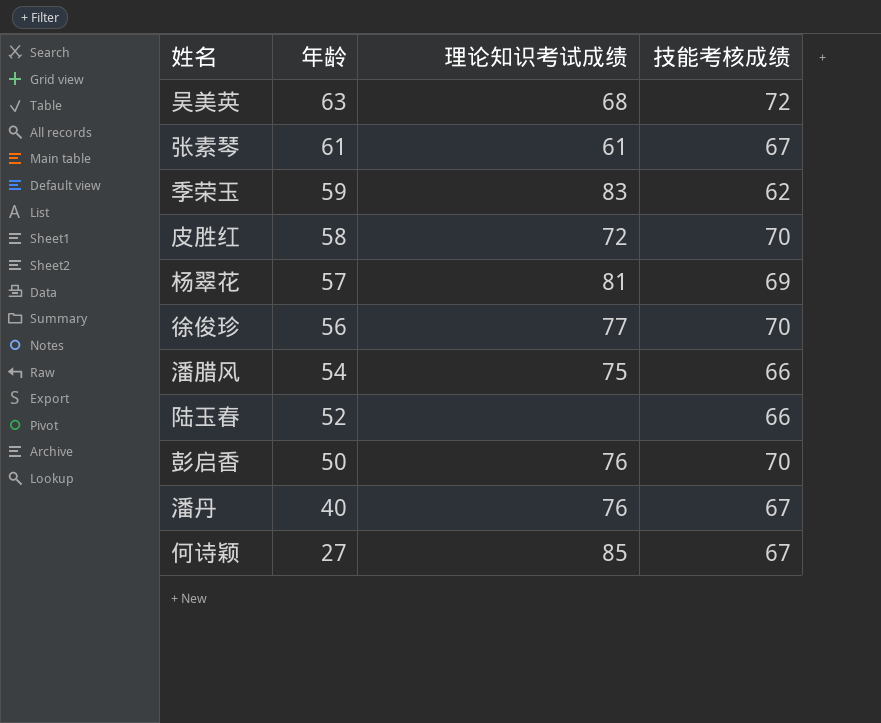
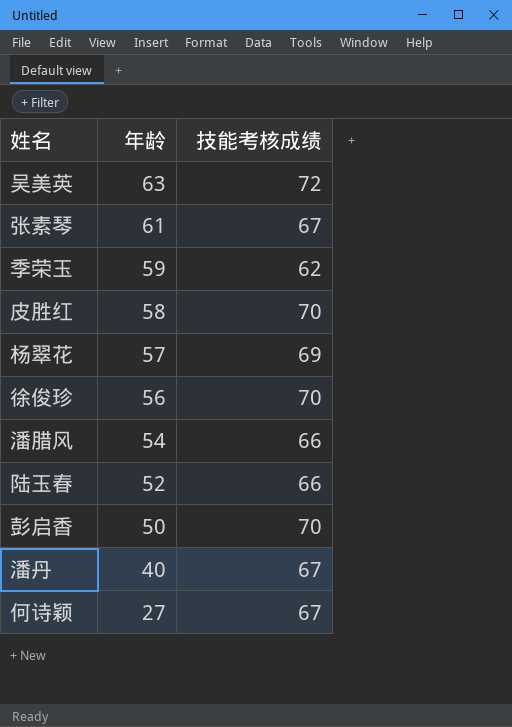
column 理论知识考试成绩 | position: 3 -> none

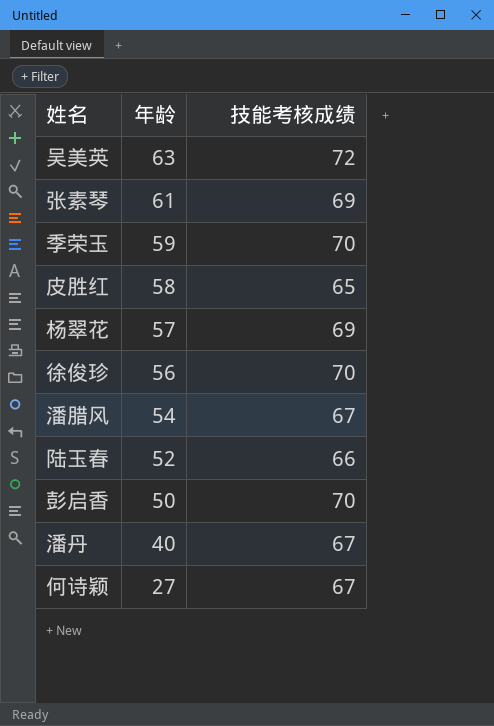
张素琴 | 技能考核成绩: 67 -> 69
季荣玉 | 技能考核成绩: 62 -> 70
皮胜红 | 技能考核成绩: 70 -> 65
潘腊风 | 技能考核成绩: 66 -> 67

